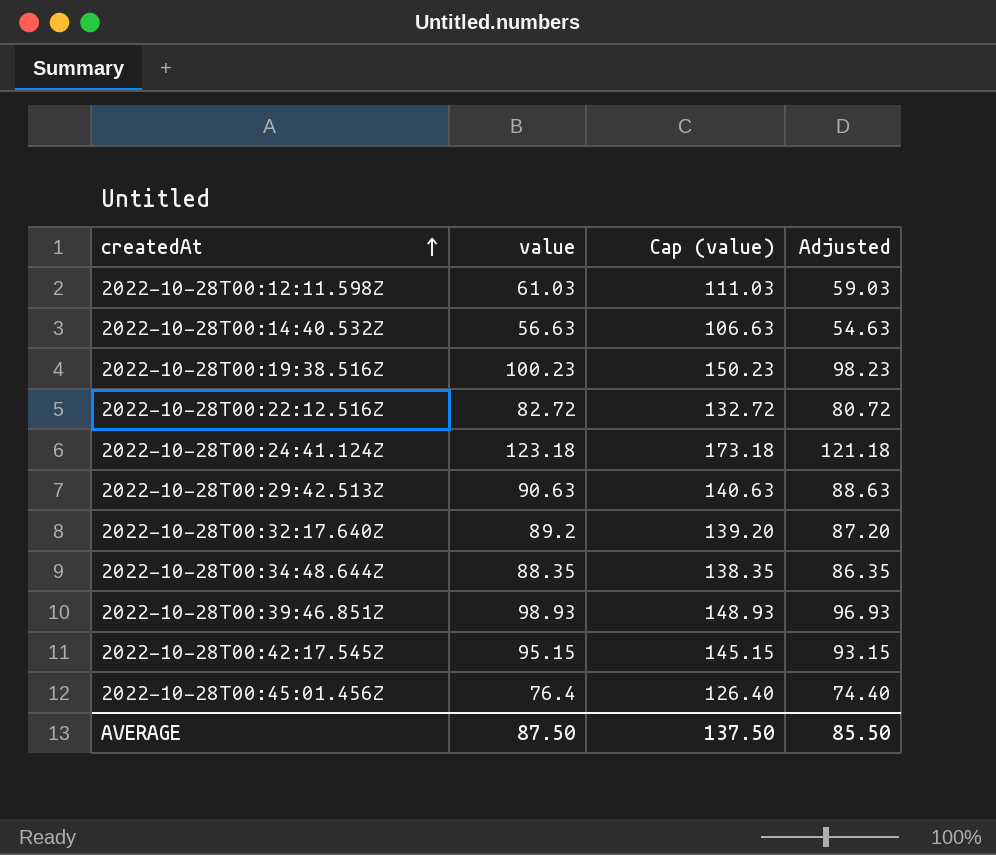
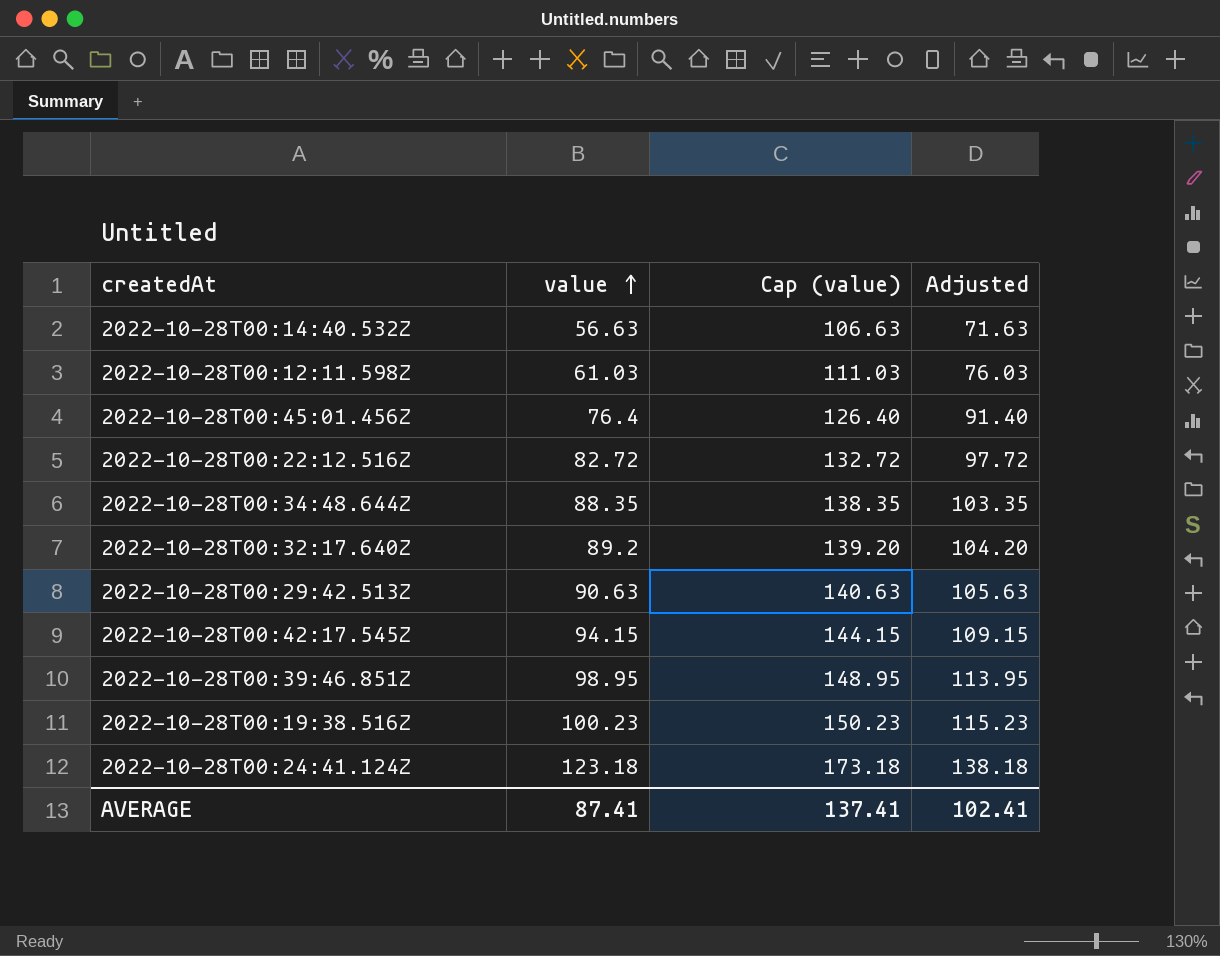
row order: createdAt ascending -> value ascending
column Adjusted | formula: [value] - 2 -> [value] + 15
2022-10-28T00:42:17.545Z | value: 95.15 -> 94.15
2022-10-28T00:42:17.545Z | Cap (value): 145.15 -> 144.15
2022-10-28T00:39:46.851Z | value: 98.93 -> 98.95
2022-10-28T00:39:46.851Z | Cap (value): 148.93 -> 148.95
AVERAGE | value: 87.50 -> 87.41
AVERAGE | Cap (value): 137.50 -> 137.41
AVERAGE | Adjusted: 85.50 -> 102.41

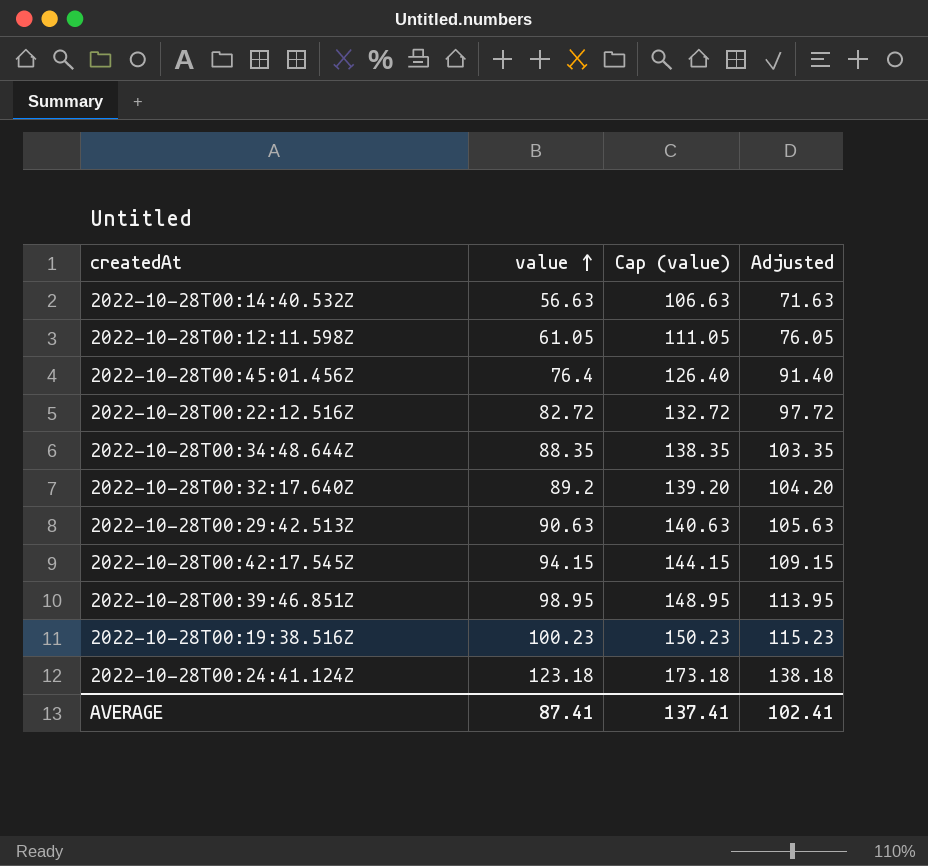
2022-10-28T00:12:11.598Z | value: 61.03 -> 61.05
2022-10-28T00:12:11.598Z | Cap (value): 111.03 -> 111.05
2022-10-28T00:12:11.598Z | Adjusted: 76.03 -> 76.05

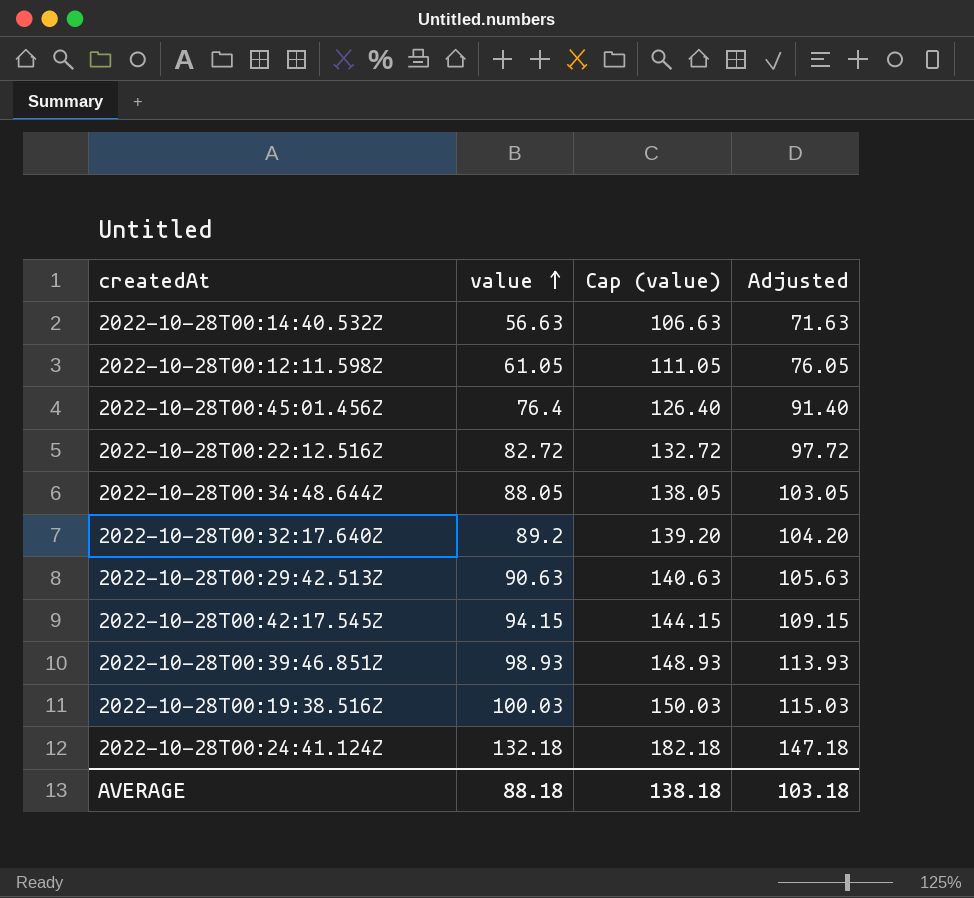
2022-10-28T00:34:48.644Z | value: 88.35 -> 88.05
2022-10-28T00:34:48.644Z | Cap (value): 138.35 -> 138.05
2022-10-28T00:34:48.644Z | Adjusted: 103.35 -> 103.05
2022-10-28T00:39:46.851Z | value: 98.95 -> 98.93
2022-10-28T00:39:46.851Z | Cap (value): 148.95 -> 148.93
2022-10-28T00:39:46.851Z | Adjusted: 113.95 -> 113.93
2022-10-28T00:19:38.516Z | value: 100.23 -> 100.03
2022-10-28T00:19:38.516Z | Cap (value): 150.23 -> 150.03
2022-10-28T00:19:38.516Z | Adjusted: 115.23 -> 115.03
2022-10-28T00:24:41.124Z | value: 123.18 -> 132.18
2022-10-28T00:24:41.124Z | Cap (value): 173.18 -> 182.18
2022-10-28T00:24:41.124Z | Adjusted: 138.18 -> 147.18
AVERAGE | value: 87.41 -> 88.18
AVERAGE | Cap (value): 137.41 -> 138.18
AVERAGE | Adjusted: 102.41 -> 103.18

